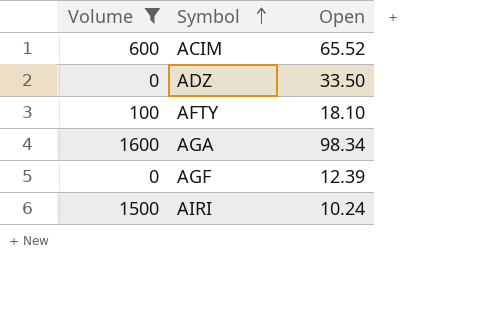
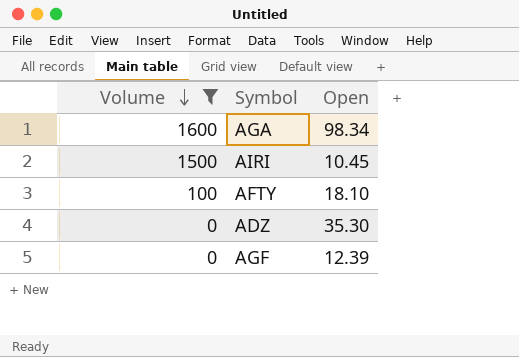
row order: Symbol ascending -> Volume descending
row ACIM: 600 | 65.52 -> none
AIRI | Open: 10.24 -> 10.45
ADZ | Open: 33.50 -> 35.30

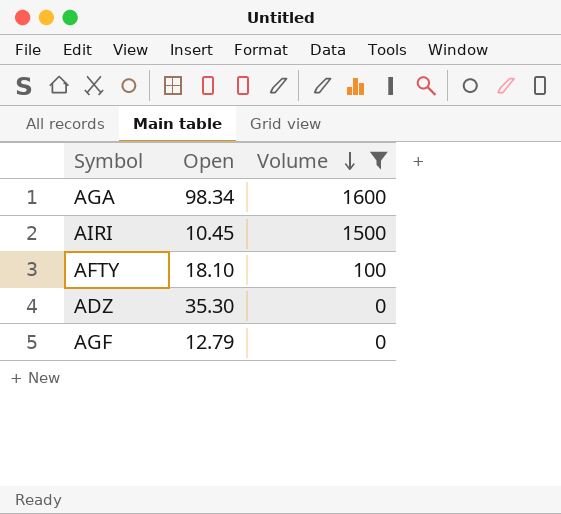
column Volume | position: 1 -> 3
AGF | Open: 12.39 -> 12.79

